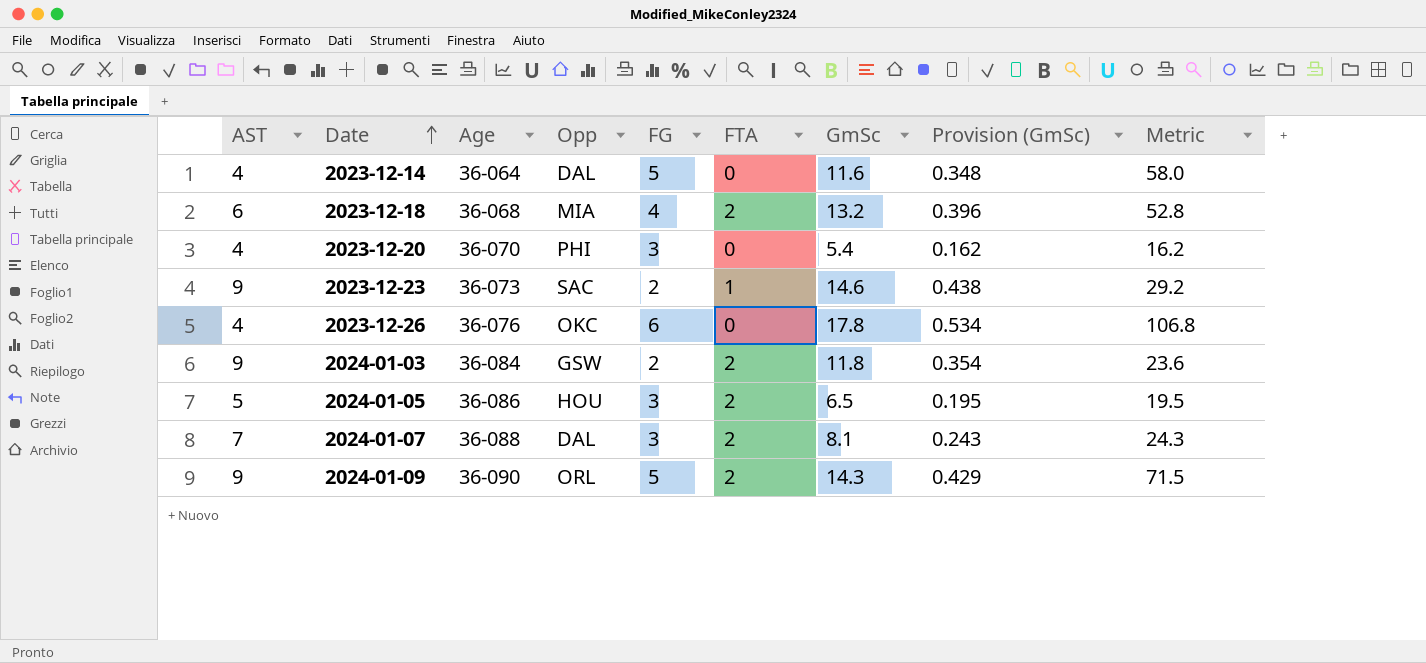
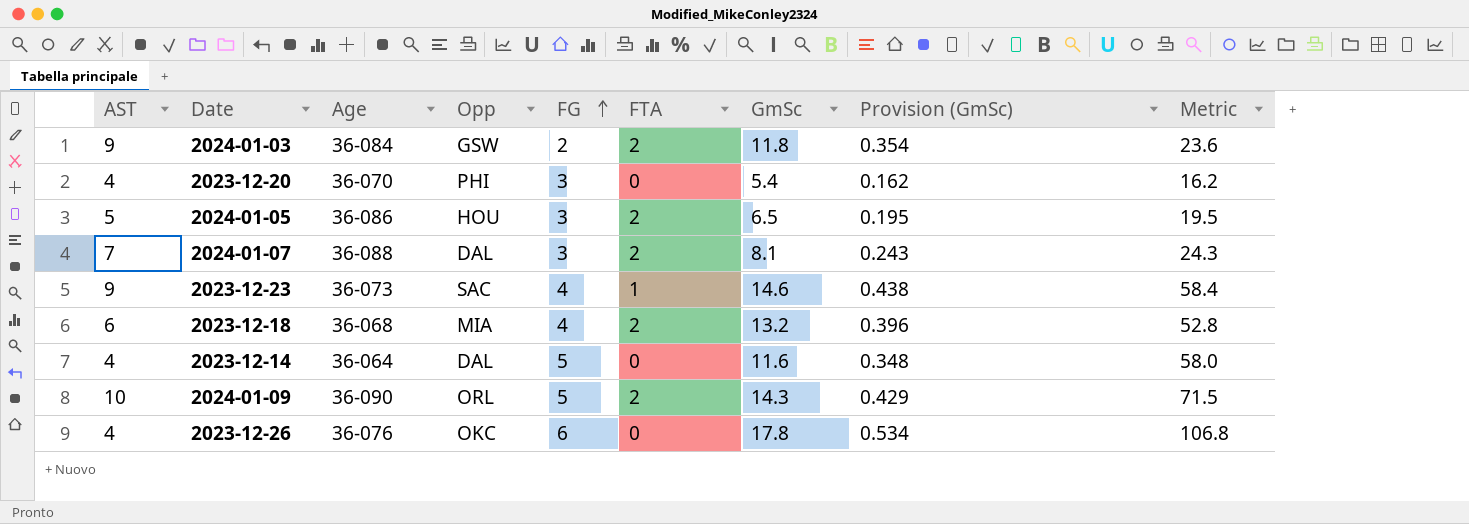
row order: Date ascending -> FG ascending
2023-12-23 | FG: 2 -> 4
2023-12-23 | Metric: 29.2 -> 58.4
2024-01-09 | AST: 9 -> 10

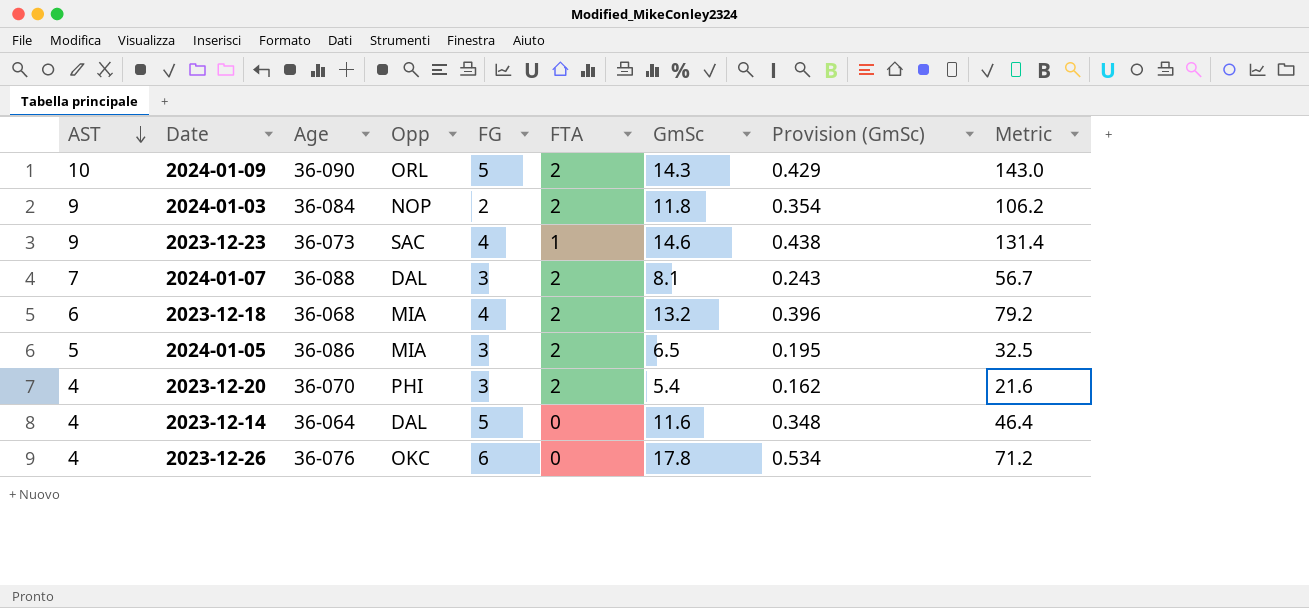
row order: FG ascending -> AST descending
column Metric | formula: [FG] * [GmSc] -> [AST] * [GmSc]
2024-01-03 | Opp: GSW -> NOP
2024-01-05 | Opp: HOU -> MIA
2023-12-20 | FTA: 0 -> 2

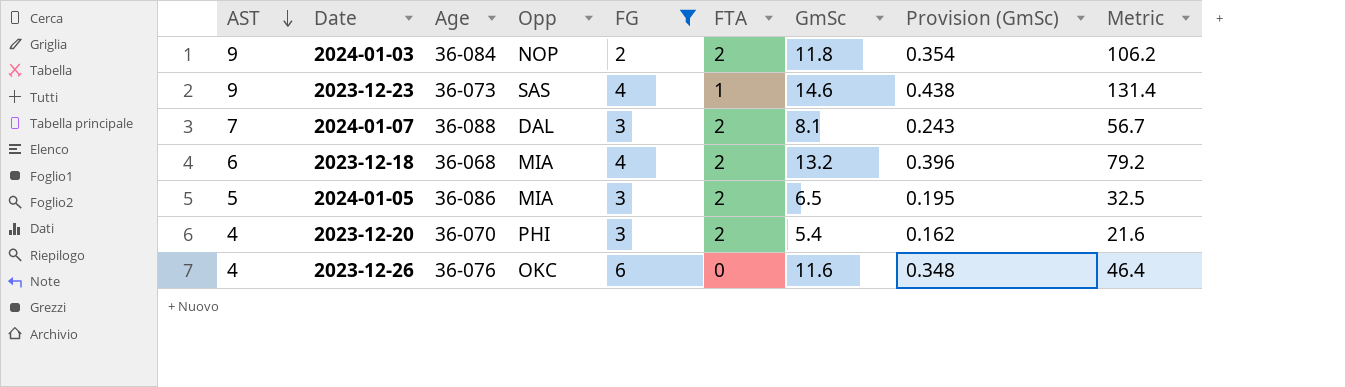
filter: none -> FG != 5
2023-12-23 | Opp: SAC -> SAS
2023-12-26 | GmSc: 17.8 -> 11.6
2023-12-26 | Provision (GmSc): 0.534 -> 0.348
2023-12-26 | Metric: 71.2 -> 46.4

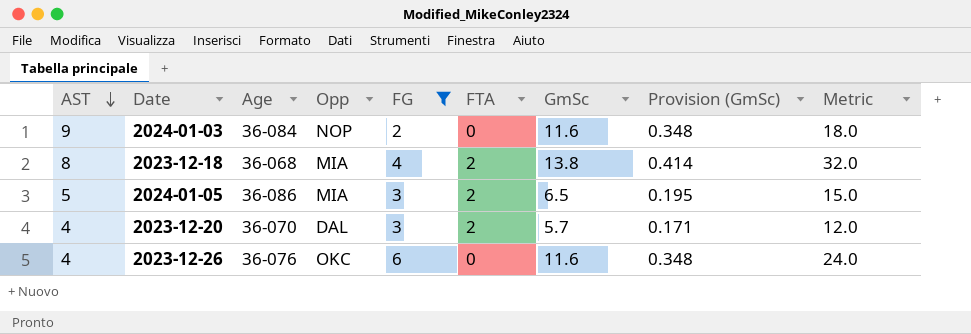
column Metric | formula: [AST] * [GmSc] -> [AST] * [FG]
row 2023-12-23: 9 | 36-073 | SAS | 4 | 1 | 14.6 | 0.438 | 131.4 -> none
row 2024-01-07: 7 | 36-088 | DAL | 3 | 2 | 8.1 | 0.243 | 56.7 -> none
2024-01-03 | FTA: 2 -> 0
2024-01-03 | GmSc: 11.8 -> 11.6
2024-01-03 | Provision (GmSc): 0.354 -> 0.348
2023-12-18 | AST: 6 -> 8
2023-12-18 | GmSc: 13.2 -> 13.8
2023-12-18 | Provision (GmSc): 0.396 -> 0.414
2023-12-20 | Opp: PHI -> DAL
2023-12-20 | GmSc: 5.4 -> 5.7
2023-12-20 | Provision (GmSc): 0.162 -> 0.171

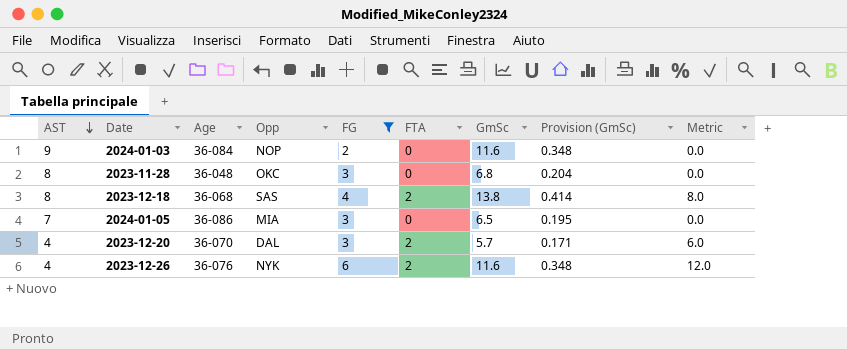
column Metric | formula: [AST] * [FG] -> [FG] * [FTA]
row 2023-11-28: none -> 8 | 36-048 | OKC | 3 | 0 | 6.8 | 0.204 | 0.0
2023-12-18 | Opp: MIA -> SAS
2024-01-05 | AST: 5 -> 7
2024-01-05 | FTA: 2 -> 0
2023-12-26 | Opp: OKC -> NYK
2023-12-26 | FTA: 0 -> 2

